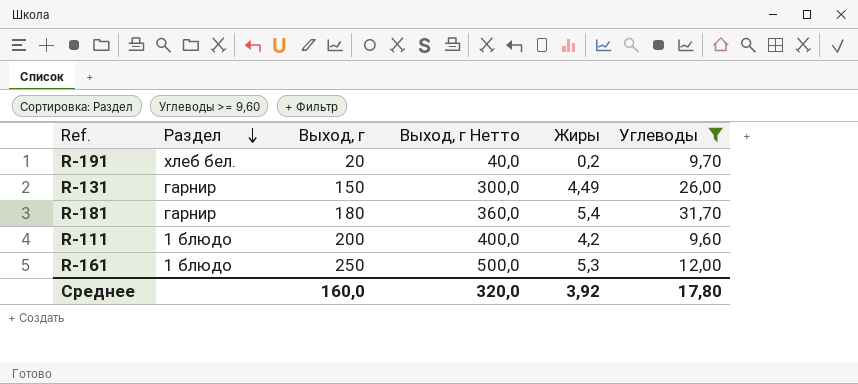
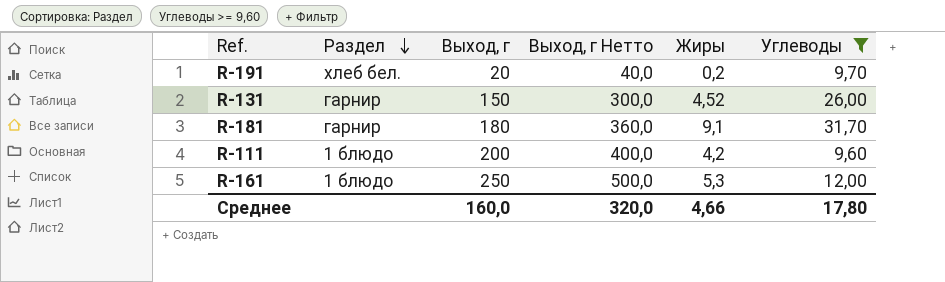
R-131 | Жиры: 4,49 -> 4,52
R-181 | Жиры: 5,4 -> 9,1
Среднее | Жиры: 3,92 -> 4,66

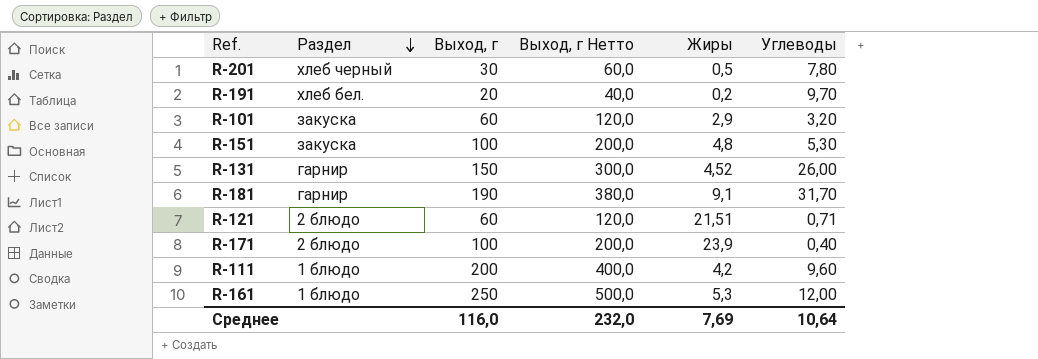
filter: Углеводы >= 9,60 -> none
R-181 | Выход, г: 180 -> 190
R-181 | Выход, г Нетто: 360,0 -> 380,0
Среднее | Выход, г: 160,0 -> 116,0
Среднее | Выход, г Нетто: 320,0 -> 232,0
Среднее | Жиры: 4,66 -> 7,69
Среднее | Углеводы: 17,80 -> 10,64

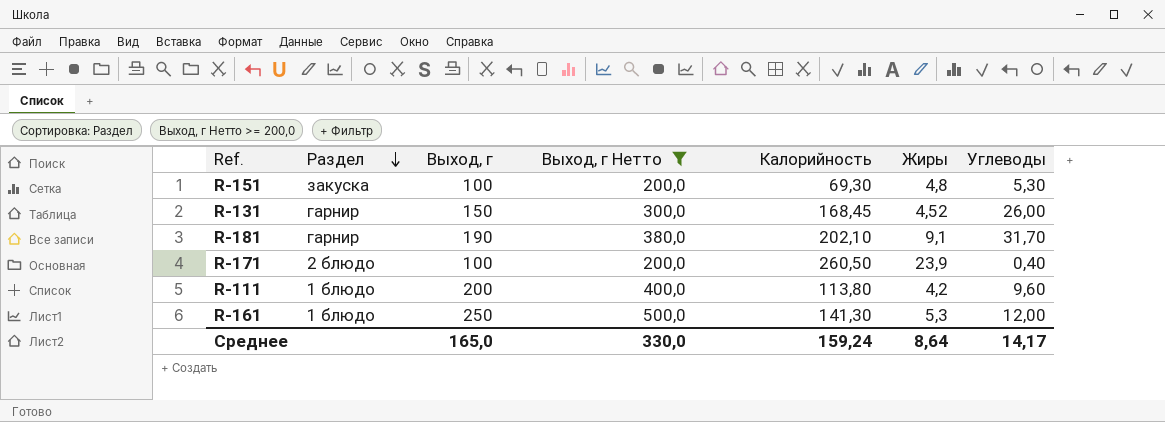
filter: none -> Выход, г Нетто >= 200,0
column Калорийность | position: none -> 5
Среднее | Выход, г: 116,0 -> 165,0
Среднее | Выход, г Нетто: 232,0 -> 330,0
Среднее | Жиры: 7,69 -> 8,64
Среднее | Углеводы: 10,64 -> 14,17

